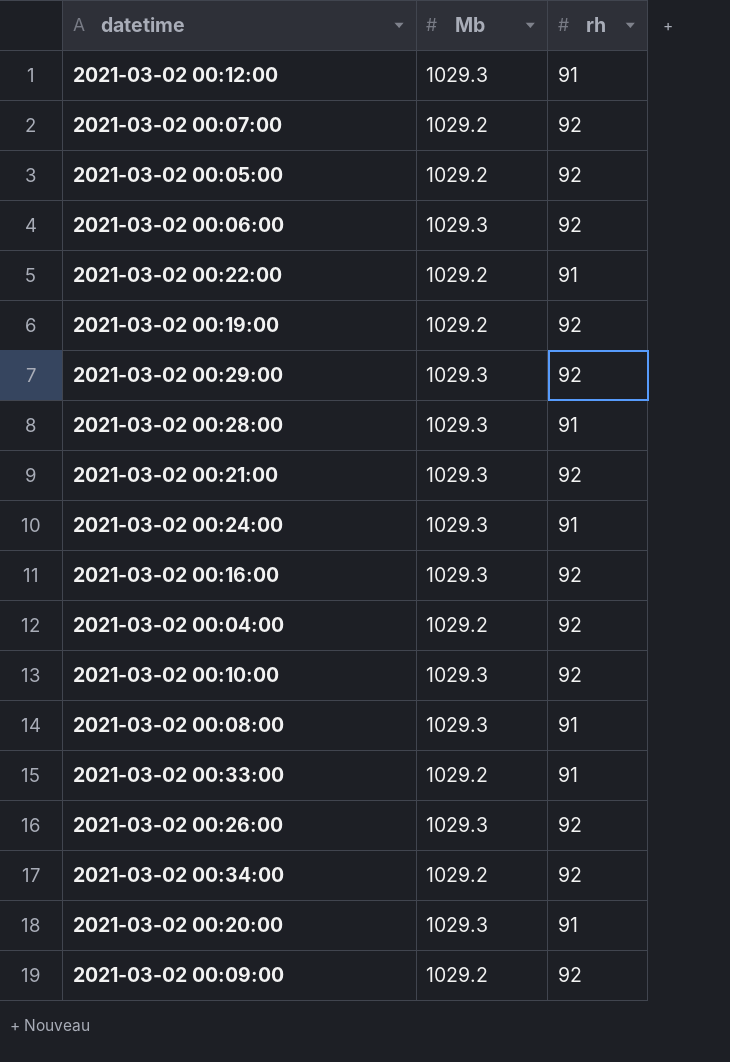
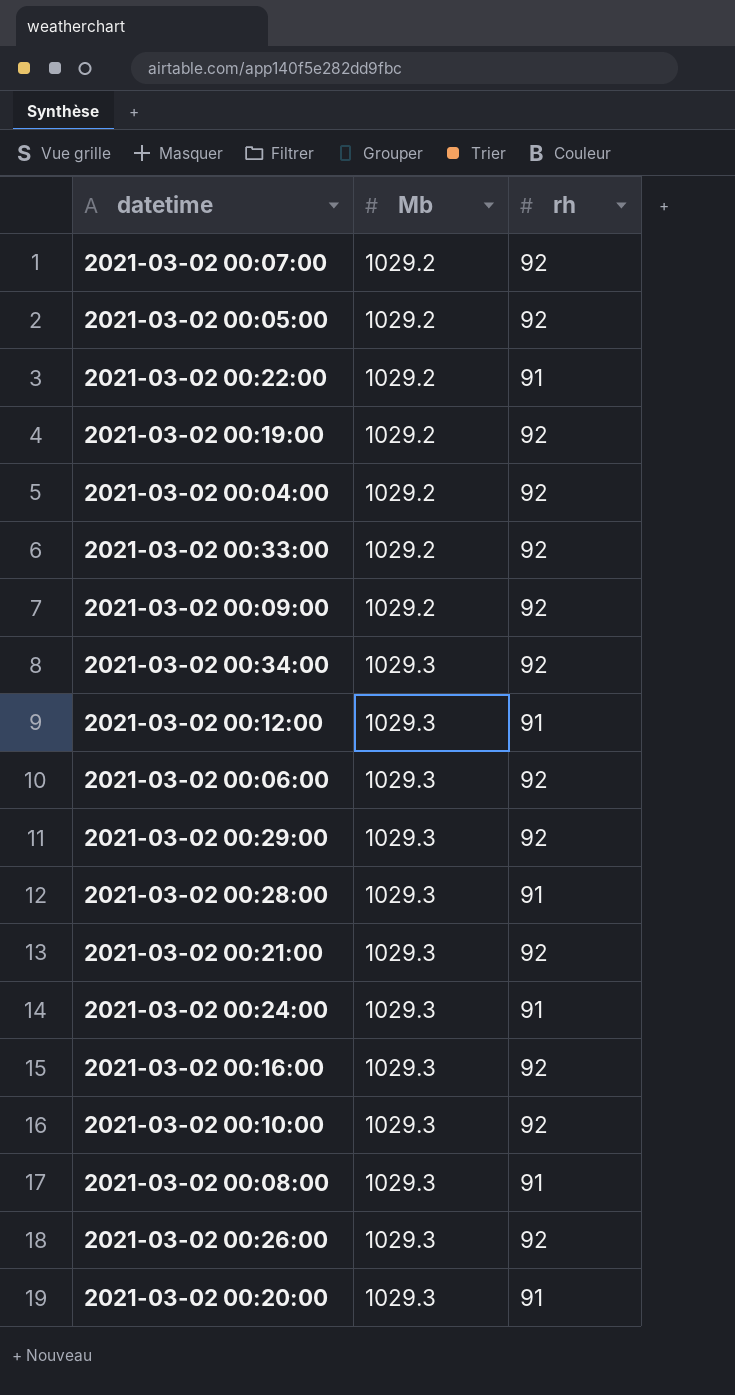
row order: none -> Mb ascending
2021-03-02 00:33:00 | rh: 91 -> 92
2021-03-02 00:34:00 | Mb: 1029.2 -> 1029.3

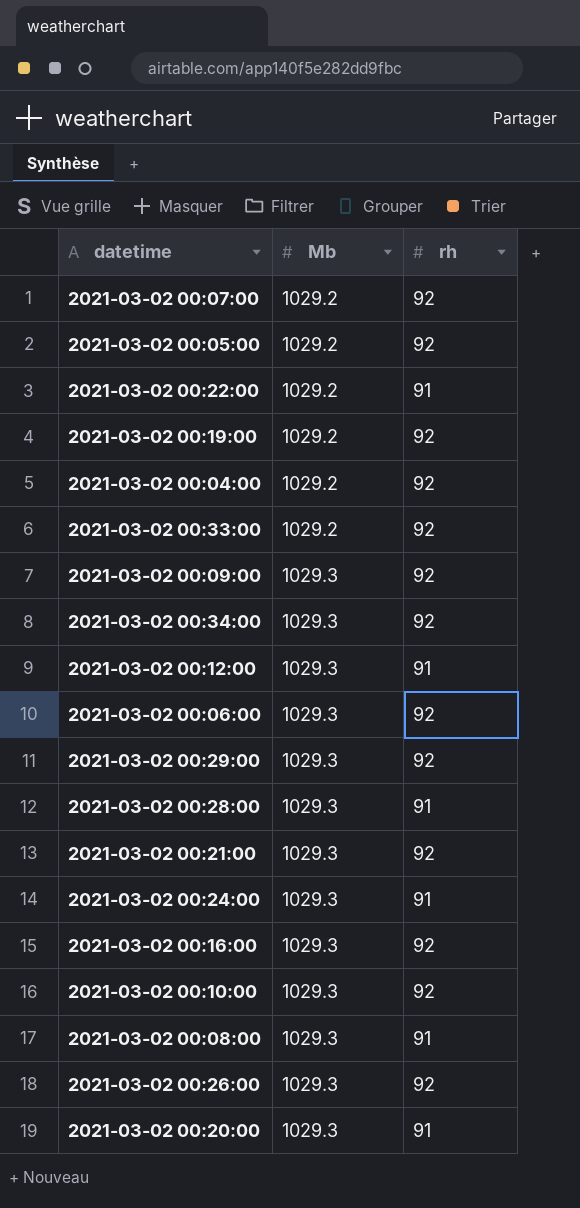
2021-03-02 00:09:00 | Mb: 1029.2 -> 1029.3

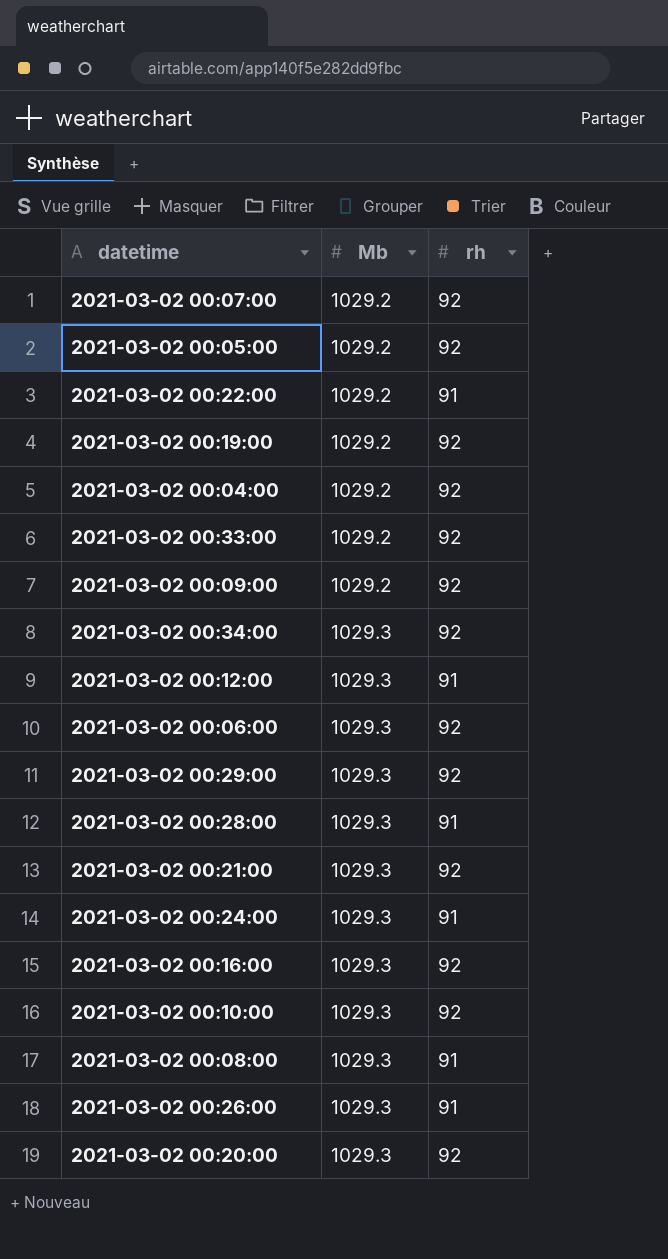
2021-03-02 00:09:00 | Mb: 1029.3 -> 1029.2
2021-03-02 00:26:00 | rh: 92 -> 91
2021-03-02 00:20:00 | rh: 91 -> 92

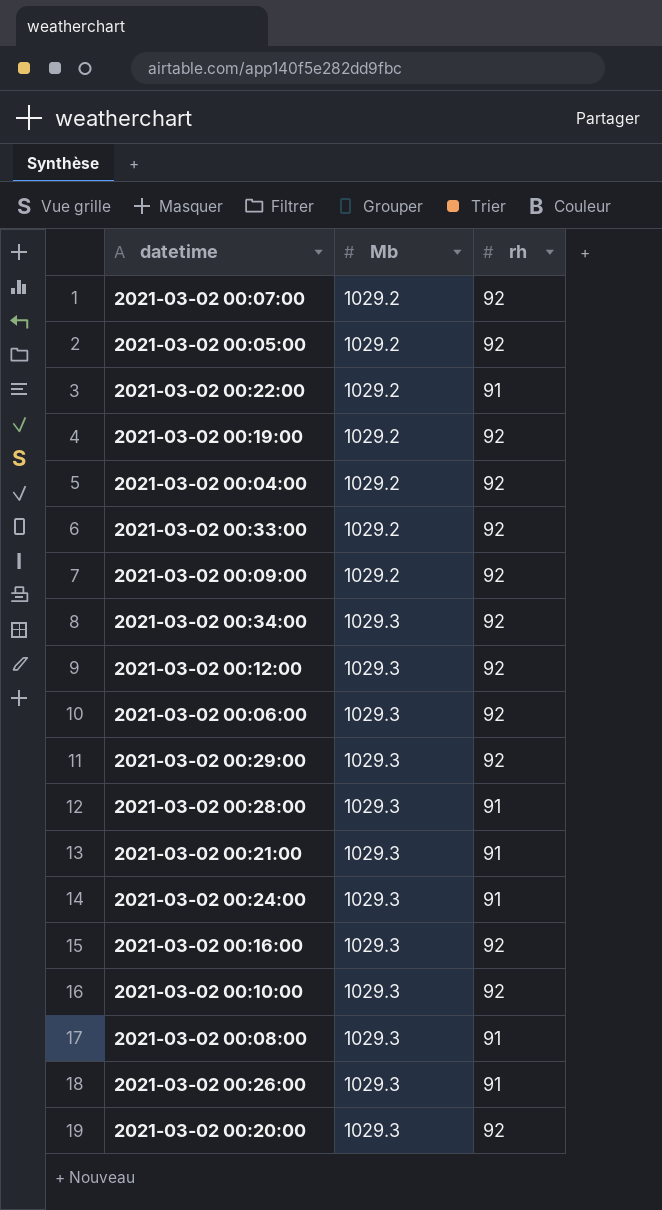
2021-03-02 00:12:00 | rh: 91 -> 92
2021-03-02 00:21:00 | rh: 92 -> 91

